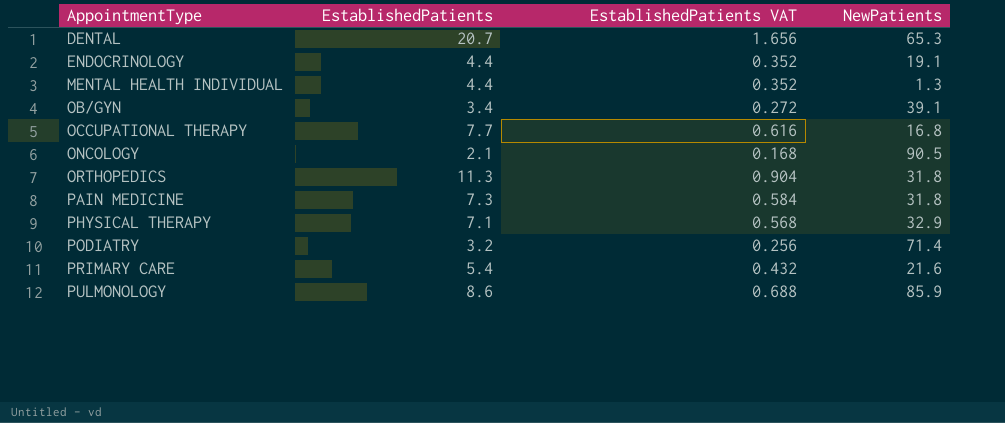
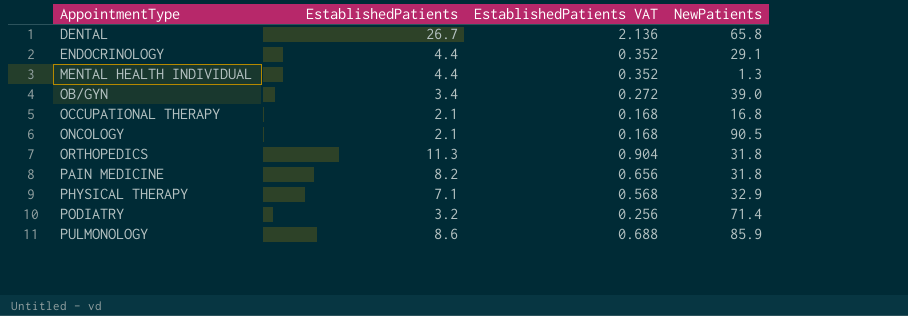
row PRIMARY CARE: 5.4 | 0.432 | 21.6 -> none
DENTAL | EstablishedPatients: 20.7 -> 26.7
DENTAL | EstablishedPatients VAT: 1.656 -> 2.136
DENTAL | NewPatients: 65.3 -> 65.8
ENDOCRINOLOGY | NewPatients: 19.1 -> 29.1
OB/GYN | NewPatients: 39.1 -> 39.0
OCCUPATIONAL THERAPY | EstablishedPatients: 7.7 -> 2.1
OCCUPATIONAL THERAPY | EstablishedPatients VAT: 0.616 -> 0.168
PAIN MEDICINE | EstablishedPatients: 7.3 -> 8.2
PAIN MEDICINE | EstablishedPatients VAT: 0.584 -> 0.656

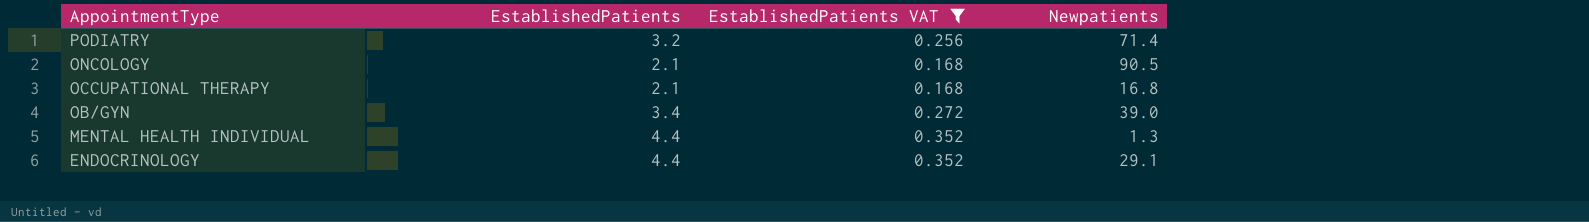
filter: none -> EstablishedPatients VAT <= 0.352
row order: AppointmentType ascending -> AppointmentType descending
column name: NewPatients -> Newpatients

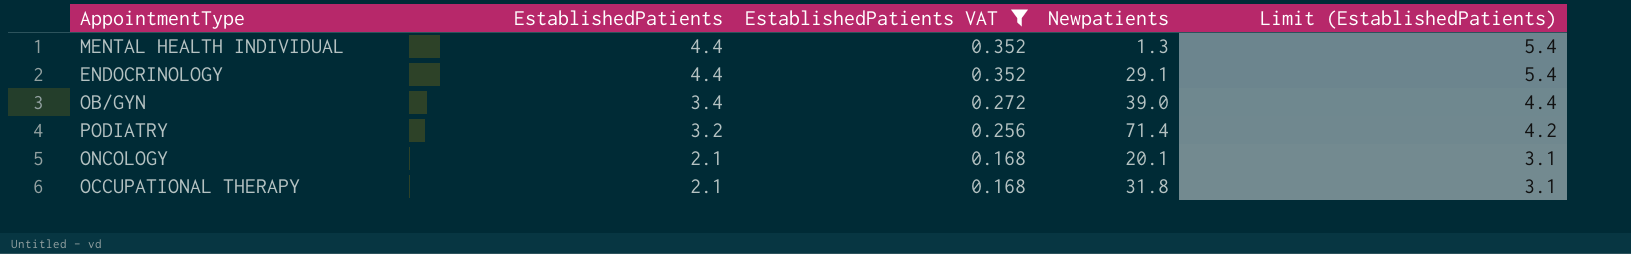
row order: AppointmentType descending -> EstablishedPatients descending
column Limit (EstablishedPatients) | formula: none -> [EstablishedPatients] + 1
ONCOLOGY | Newpatients: 90.5 -> 20.1
OCCUPATIONAL THERAPY | Newpatients: 16.8 -> 31.8

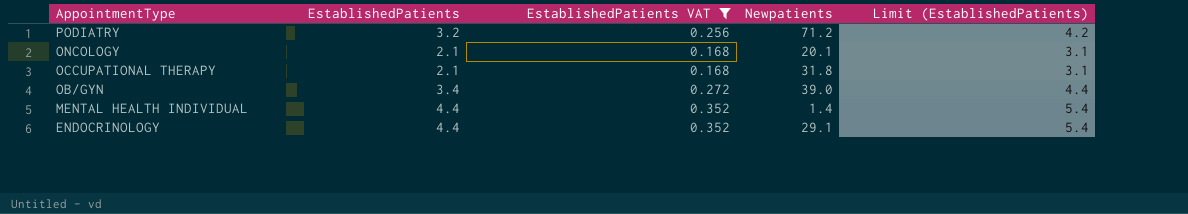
row order: EstablishedPatients descending -> AppointmentType descending
PODIATRY | Newpatients: 71.4 -> 71.2
MENTAL HEALTH INDIVIDUAL | Newpatients: 1.3 -> 1.4

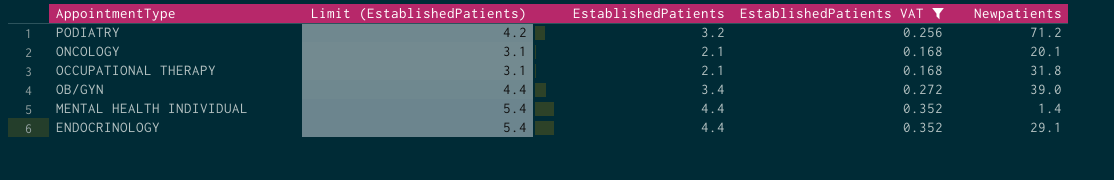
column Limit (EstablishedPatients) | position: 5 -> 2

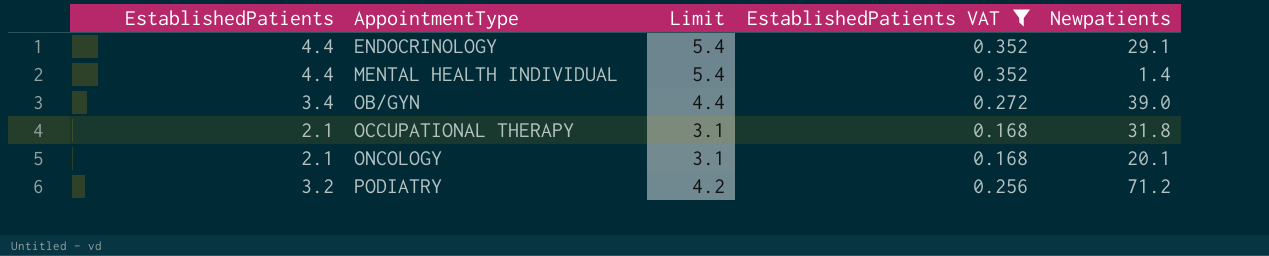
row order: AppointmentType descending -> AppointmentType ascending
column EstablishedPatients | position: 3 -> 1
column name: Limit (EstablishedPatients) -> Limit

